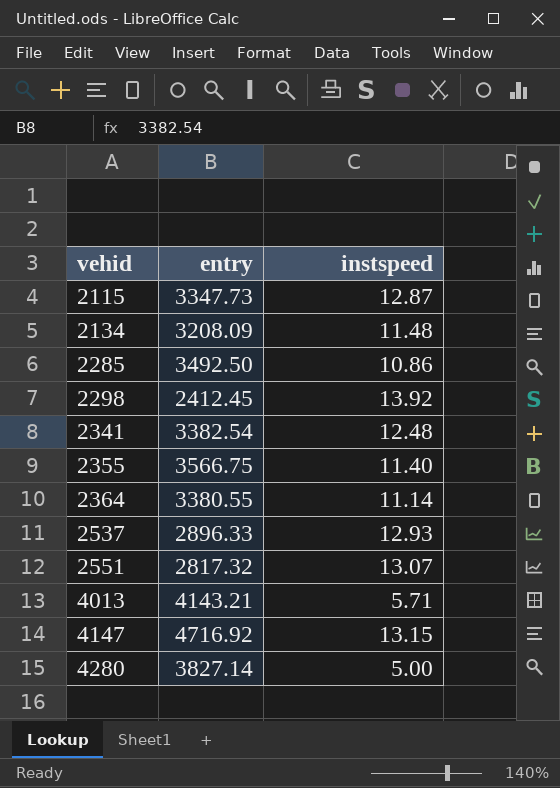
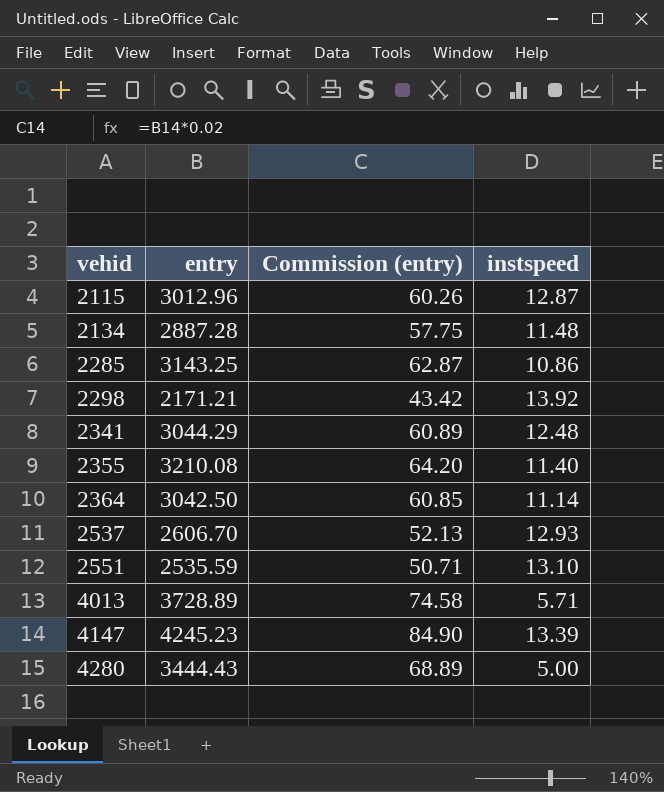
column Commission (entry) | formula: none -> [entry] * 0.02
2115 | entry: 3347.73 -> 3012.96
2134 | entry: 3208.09 -> 2887.28
2285 | entry: 3492.50 -> 3143.25
2298 | entry: 2412.45 -> 2171.21
2341 | entry: 3382.54 -> 3044.29
2355 | entry: 3566.75 -> 3210.08
2364 | entry: 3380.55 -> 3042.50
2537 | entry: 2896.33 -> 2606.70
2551 | entry: 2817.32 -> 2535.59
2551 | instspeed: 13.07 -> 13.10
4013 | entry: 4143.21 -> 3728.89
4147 | entry: 4716.92 -> 4245.23
4147 | instspeed: 13.15 -> 13.39
4280 | entry: 3827.14 -> 3444.43

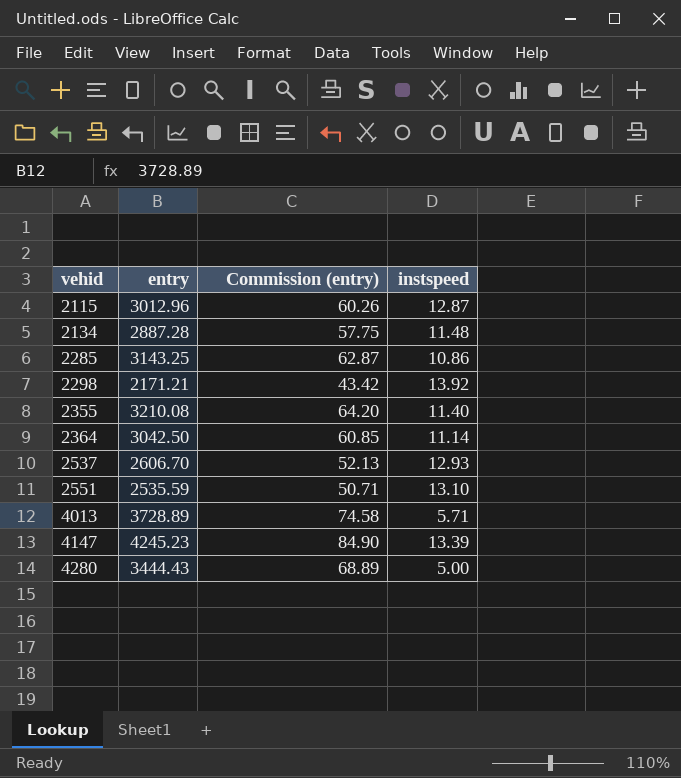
row 2341: 3044.29 | 60.89 | 12.48 -> none

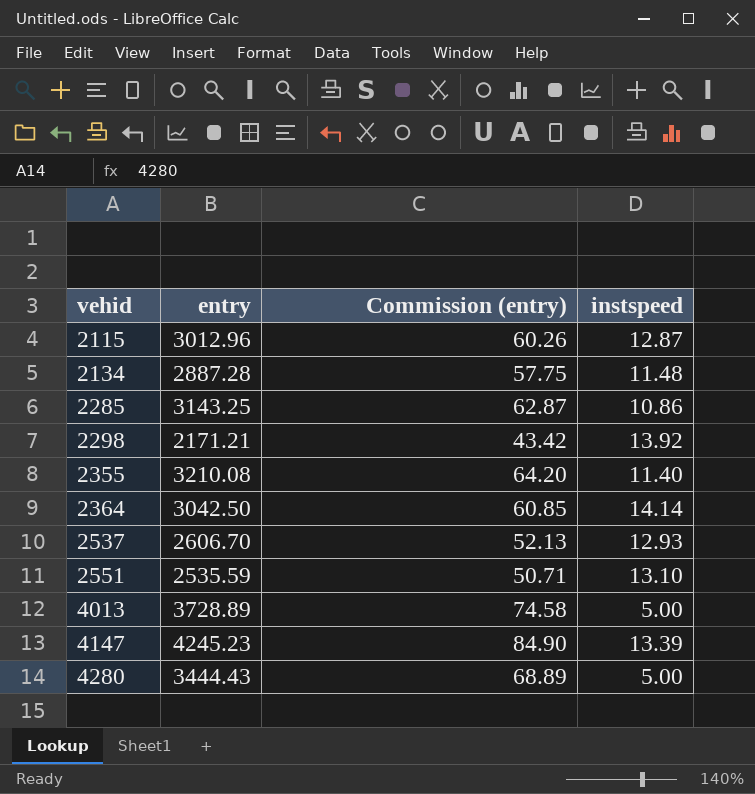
2364 | instspeed: 11.14 -> 14.14
4013 | instspeed: 5.71 -> 5.00

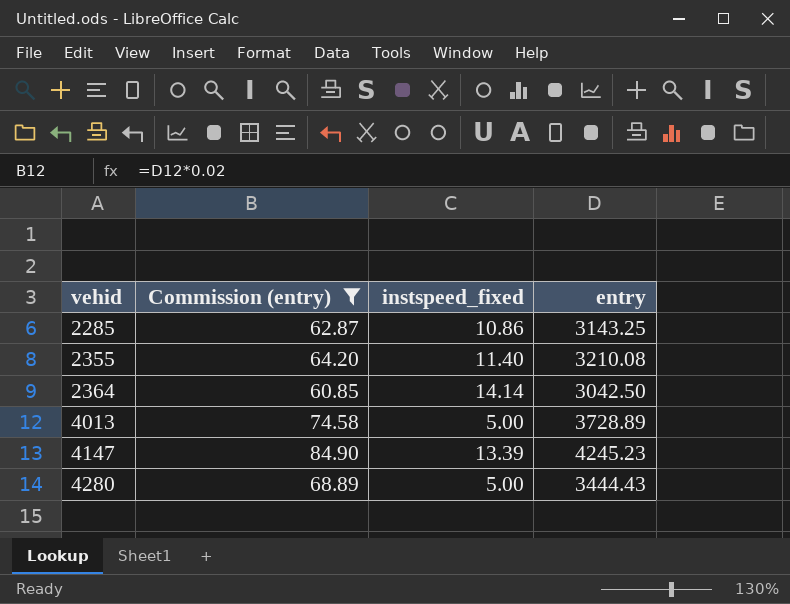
filter: none -> Commission (entry) >= 60.85
column name: instspeed -> instspeed_fixed
column entry | position: 2 -> 4

